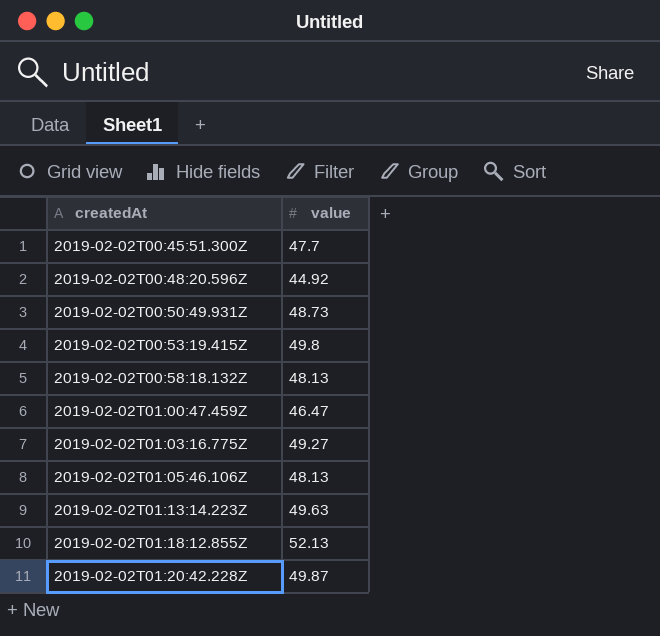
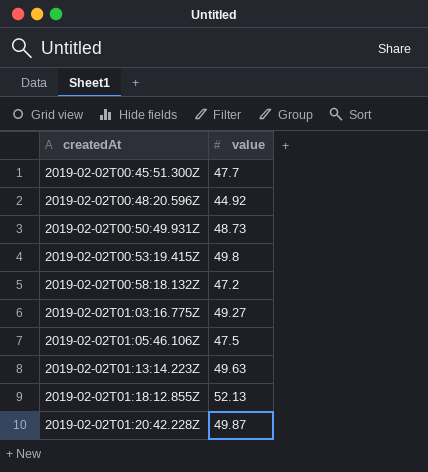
row 2019-02-02T01:00:47.459Z: 46.47 -> none
2019-02-02T00:58:18.132Z | value: 48.13 -> 47.2
2019-02-02T01:05:46.106Z | value: 48.13 -> 47.5

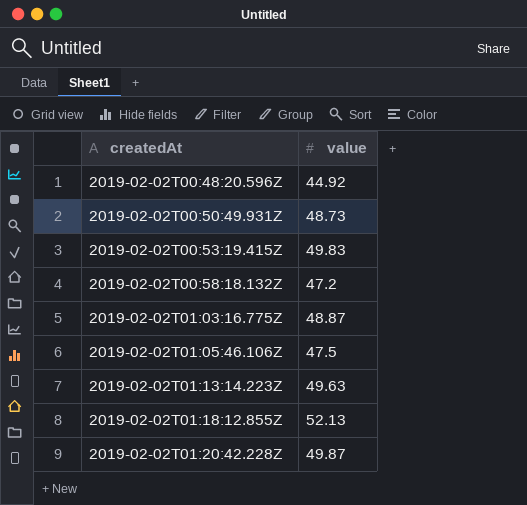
row 2019-02-02T00:45:51.300Z: 47.7 -> none
2019-02-02T00:53:19.415Z | value: 49.8 -> 49.83
2019-02-02T01:03:16.775Z | value: 49.27 -> 48.87

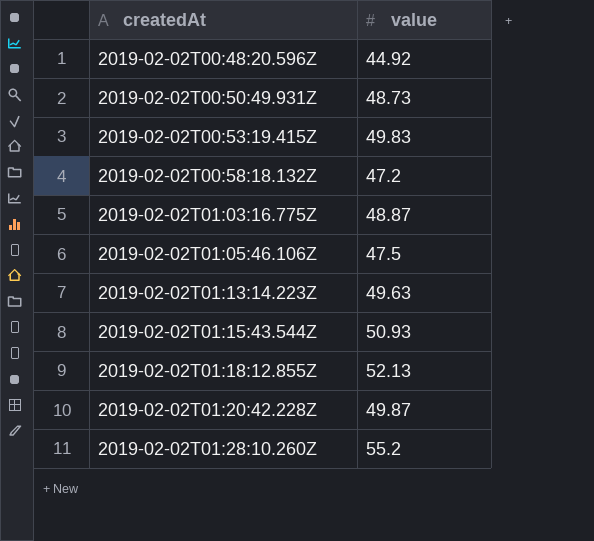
row 2019-02-02T01:15:43.544Z: none -> 50.93
row 2019-02-02T01:28:10.260Z: none -> 55.2

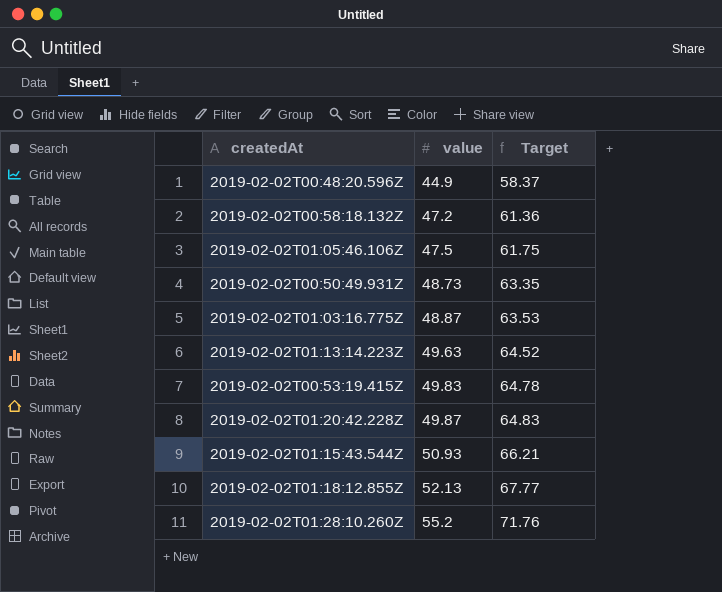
row order: createdAt ascending -> value ascending
column Target | formula: none -> [value] * 1.3
2019-02-02T00:48:20.596Z | value: 44.92 -> 44.9

